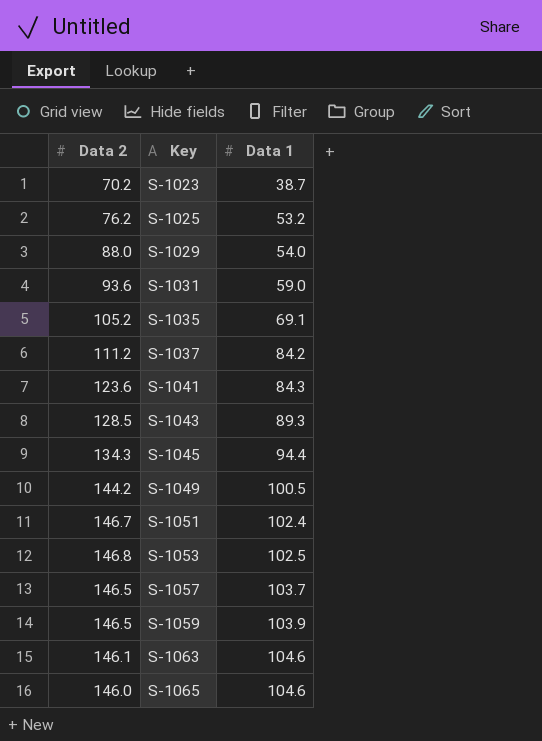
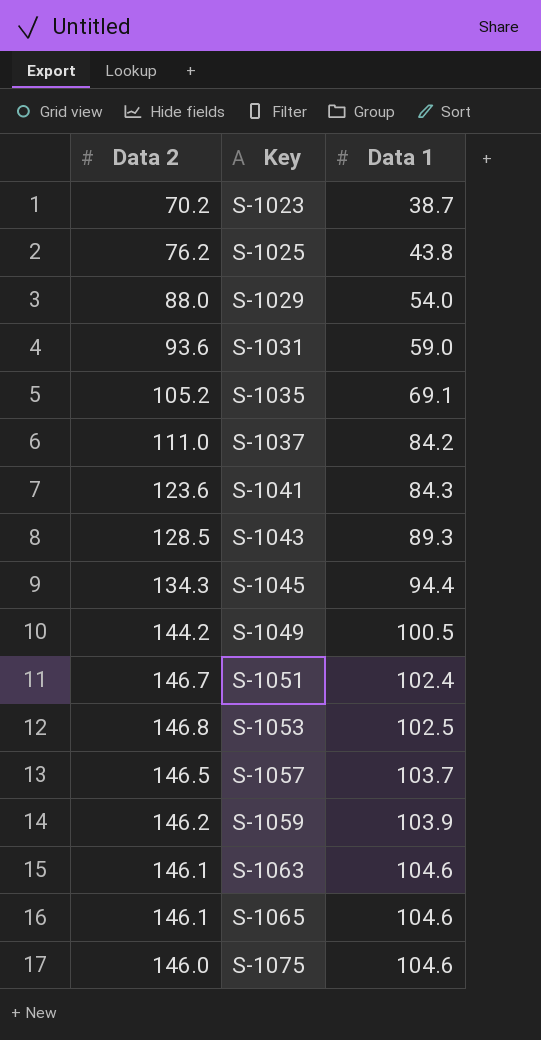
S-1025 | Data 1: 53.2 -> 43.8
S-1037 | Data 2: 111.2 -> 111.0
S-1059 | Data 2: 146.5 -> 146.2
S-1065 | Data 2: 146.0 -> 146.1
row S-1075: none -> 146.0 | 104.6

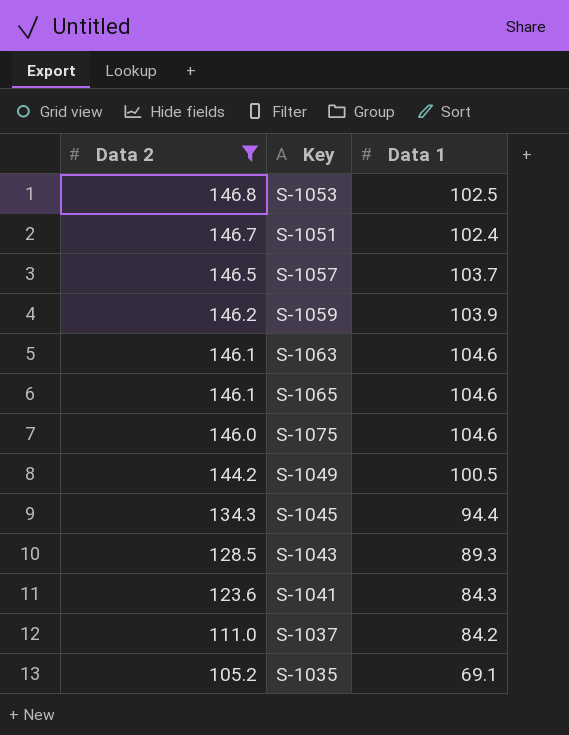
filter: none -> Data 2 >= 105.2
row order: Key ascending -> Data 2 descending

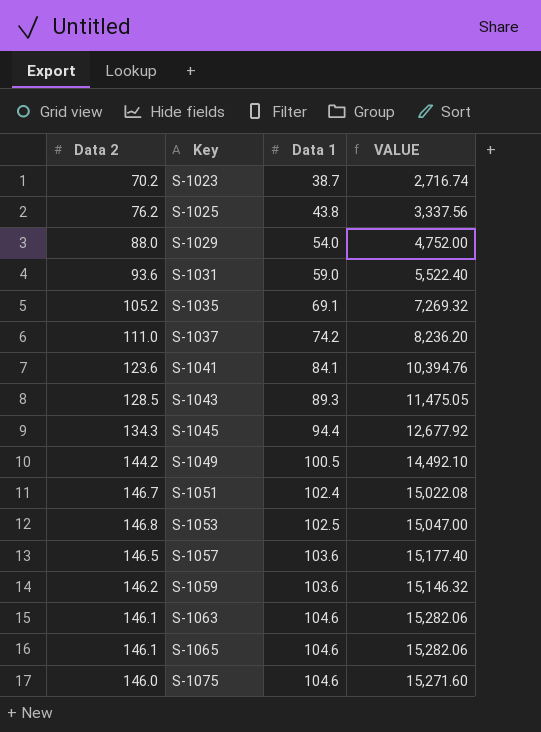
filter: Data 2 >= 105.2 -> none
row order: Data 2 descending -> Key ascending
column VALUE | formula: none -> [Data 2] * [Data 1]
S-1037 | Data 1: 84.2 -> 74.2
S-1041 | Data 1: 84.3 -> 84.1
S-1057 | Data 1: 103.7 -> 103.6
S-1059 | Data 1: 103.9 -> 103.6

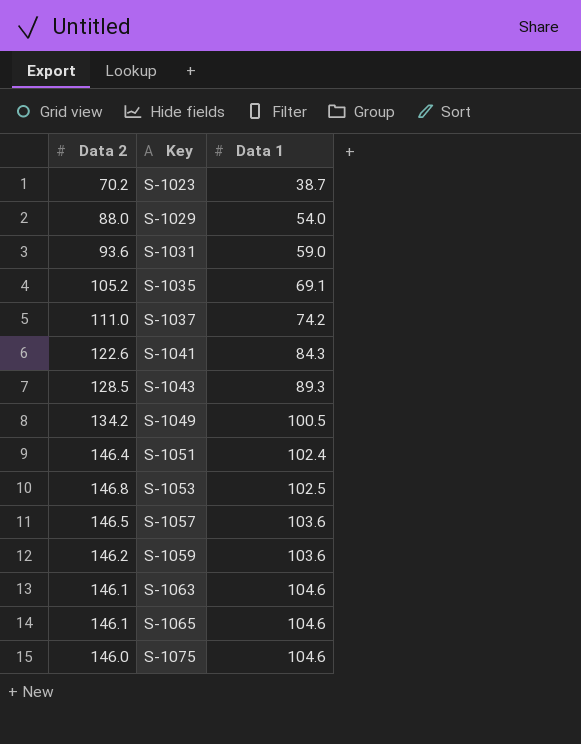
column VALUE | formula: [Data 2] * [Data 1] -> none
row S-1025: 76.2 | 43.8 | 3,337.56 -> none
row S-1045: 134.3 | 94.4 | 12,677.92 -> none
S-1041 | Data 2: 123.6 -> 122.6
S-1041 | Data 1: 84.1 -> 84.3
S-1049 | Data 2: 144.2 -> 134.2
S-1051 | Data 2: 146.7 -> 146.4

